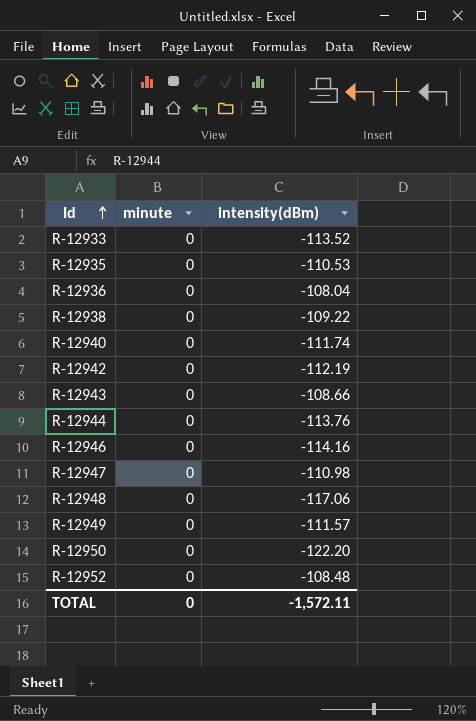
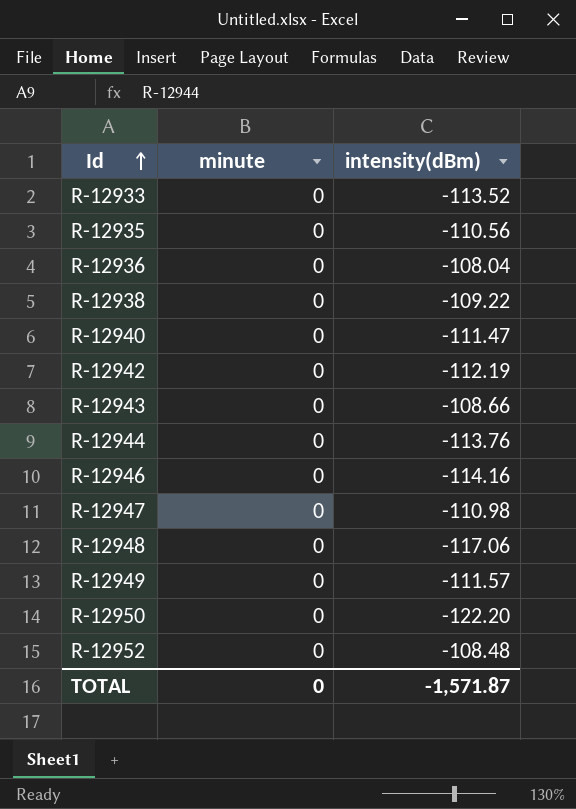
R-12935 | intensity(dBm): -110.53 -> -110.56
R-12940 | intensity(dBm): -111.74 -> -111.47
TOTAL | intensity(dBm): -1,572.11 -> -1,571.87

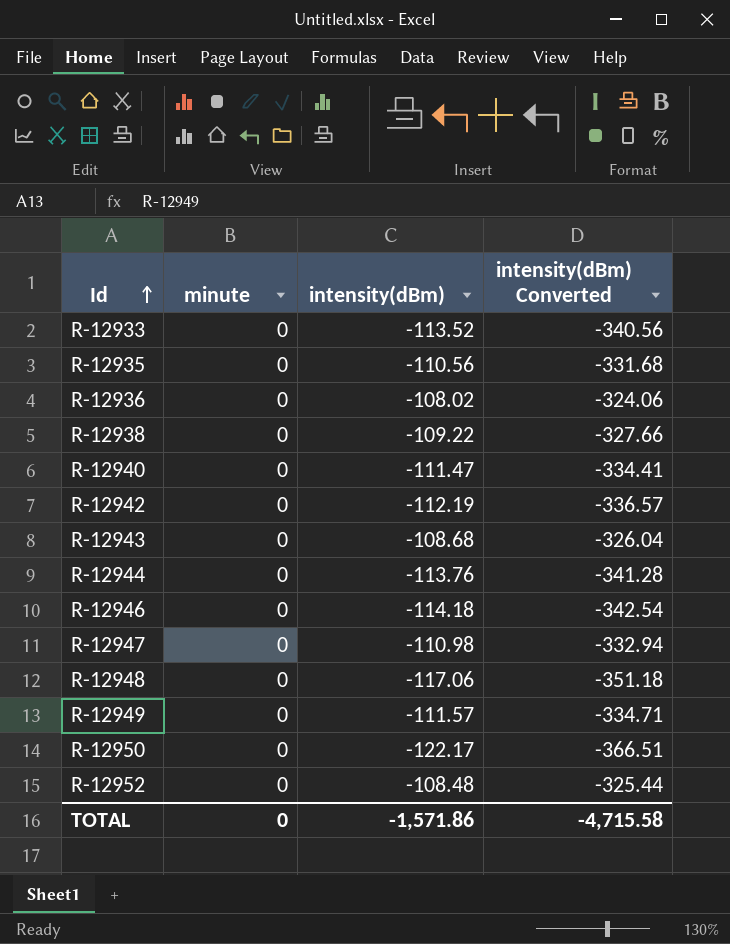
column intensity(dBm) Converted | formula: none -> [intensity(dBm)] * 3
R-12936 | intensity(dBm): -108.04 -> -108.02
R-12943 | intensity(dBm): -108.66 -> -108.68
R-12946 | intensity(dBm): -114.16 -> -114.18
R-12950 | intensity(dBm): -122.20 -> -122.17
TOTAL | intensity(dBm): -1,571.87 -> -1,571.86

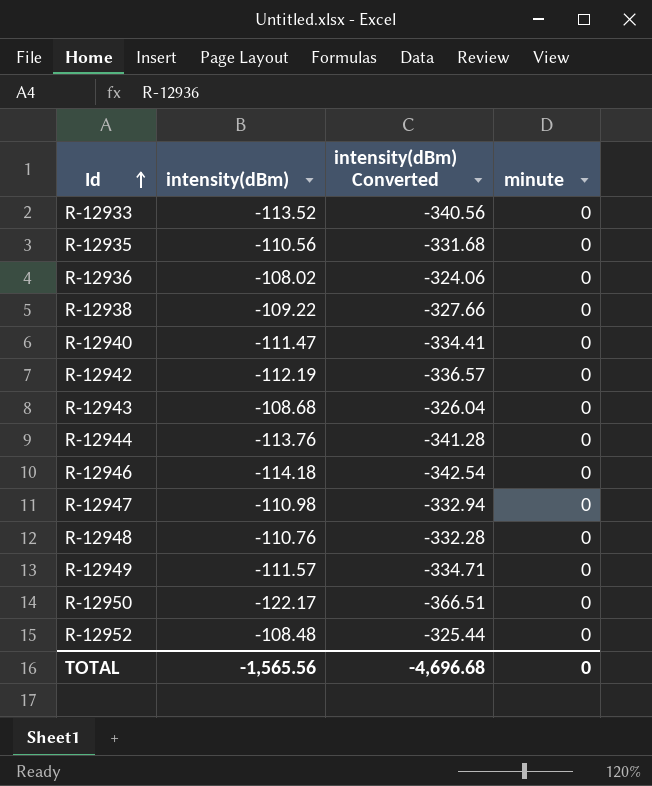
column minute | position: 2 -> 4
R-12948 | intensity(dBm): -117.06 -> -110.76
R-12948 | intensity(dBm) Converted: -351.18 -> -332.28
TOTAL | intensity(dBm): -1,571.86 -> -1,565.56
TOTAL | intensity(dBm) Converted: -4,715.58 -> -4,696.68

